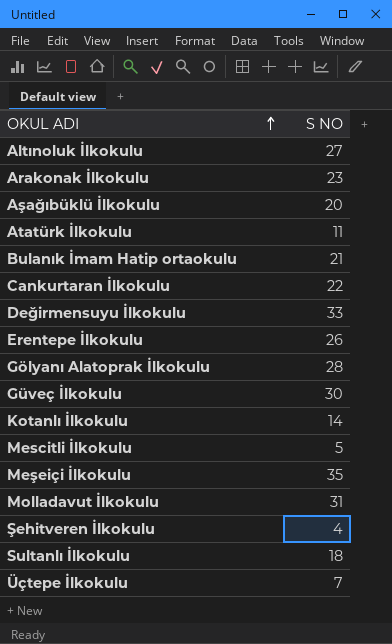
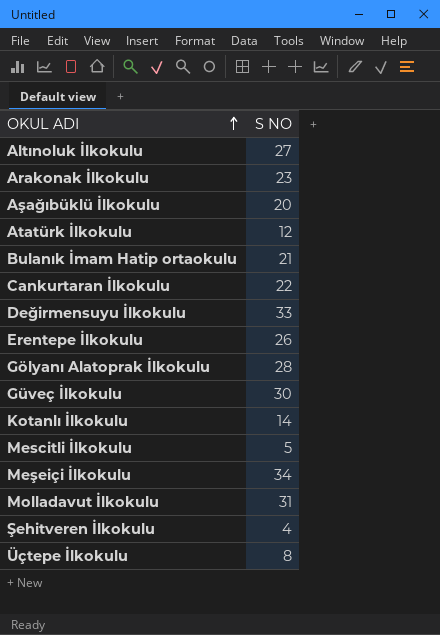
row Sultanlı İlkokulu: 18 -> none
Atatürk İlkokulu | S NO: 11 -> 12
Meşeiçi İlkokulu | S NO: 35 -> 34
Üçtepe İlkokulu | S NO: 7 -> 8

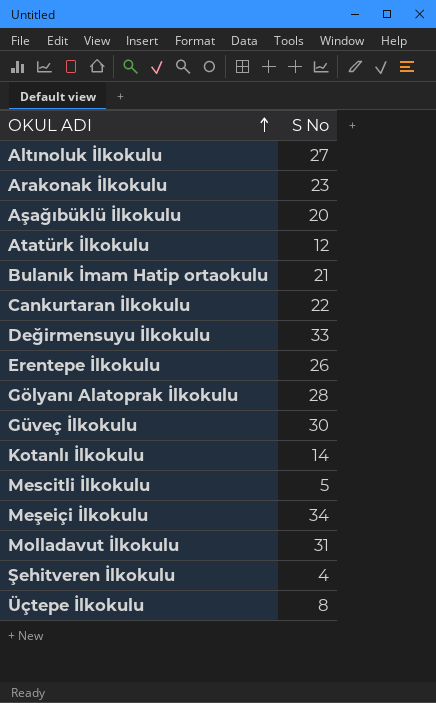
column name: S NO -> S No

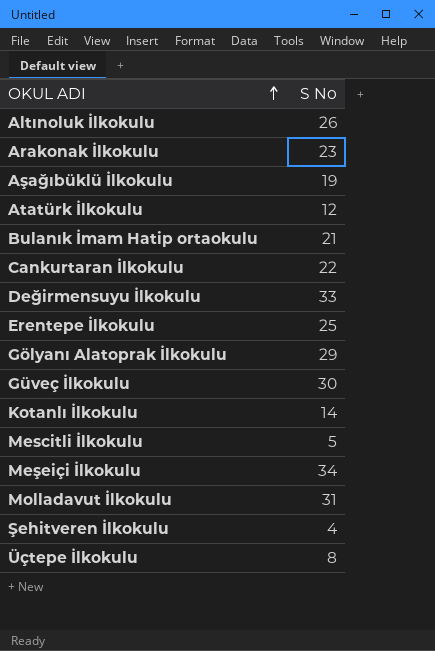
Altınoluk İlkokulu | S No: 27 -> 26
Aşağıbüklü İlkokulu | S No: 20 -> 19
Erentepe İlkokulu | S No: 26 -> 25
Gölyanı Alatoprak İlkokulu | S No: 28 -> 29

